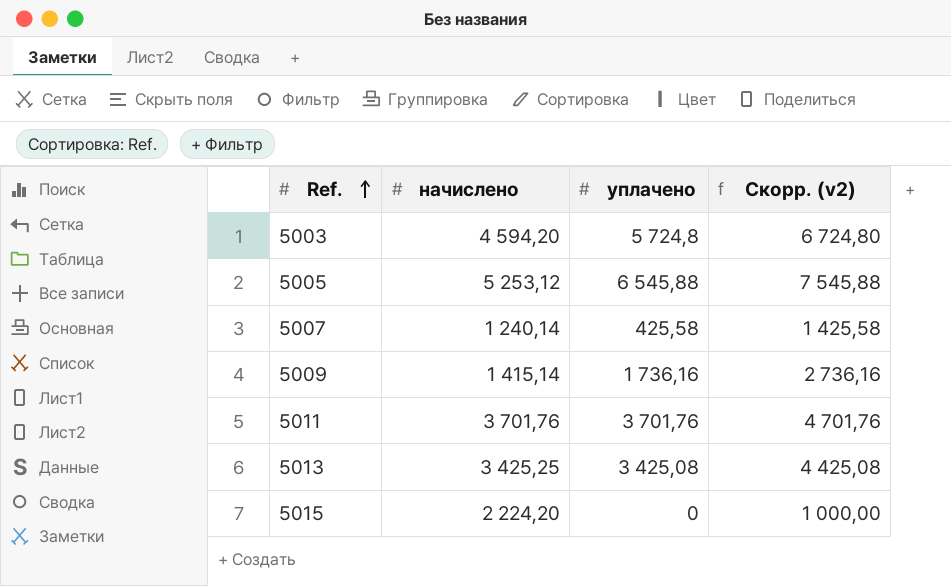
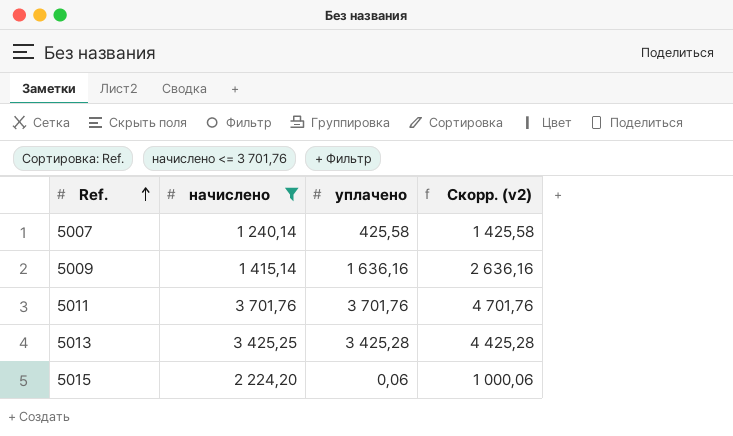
filter: none -> начислено <= 3 701,76
5009 | уплачено: 1 736,16 -> 1 636,16
5009 | Скорр. (v2): 2 736,16 -> 2 636,16
5013 | уплачено: 3 425,08 -> 3 425,28
5013 | Скорр. (v2): 4 425,08 -> 4 425,28
5015 | уплачено: 0 -> 0,06
5015 | Скорр. (v2): 1 000,00 -> 1 000,06

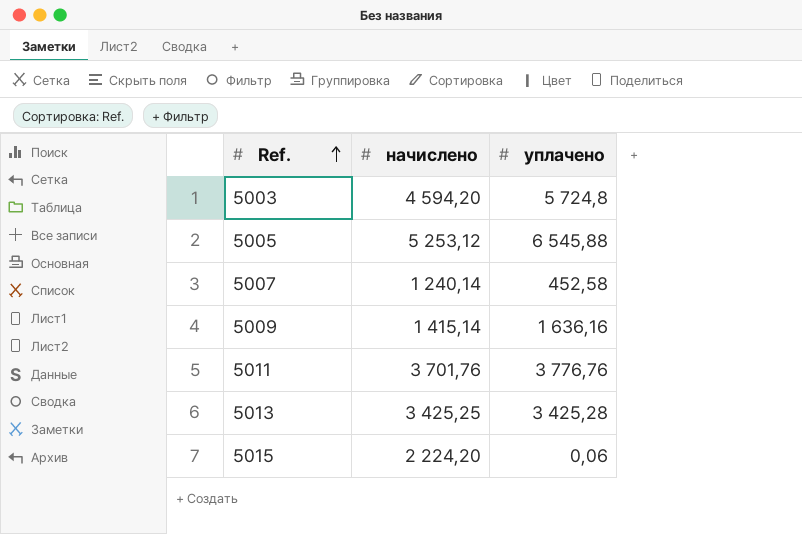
filter: начислено <= 3 701,76 -> none
column Скорр. (v2) | formula: [уплачено] + 1000 -> none
5007 | уплачено: 425,58 -> 452,58
5011 | уплачено: 3 701,76 -> 3 776,76

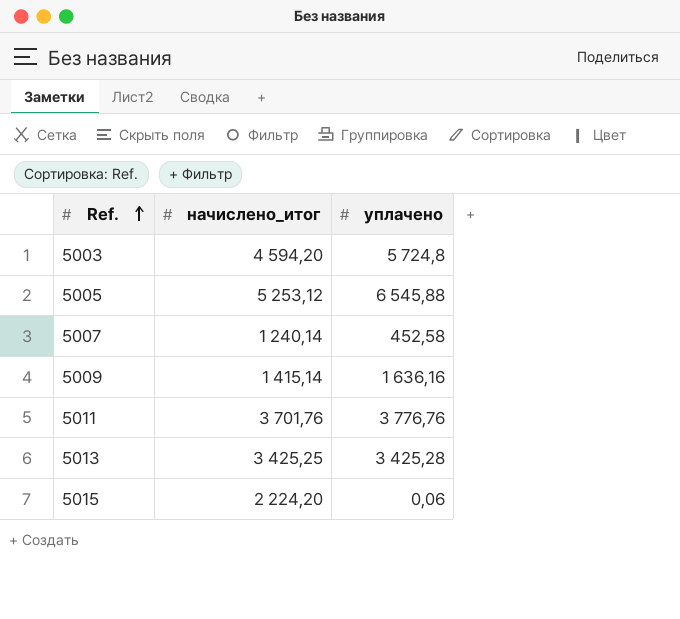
column name: начислено -> начислено_итог

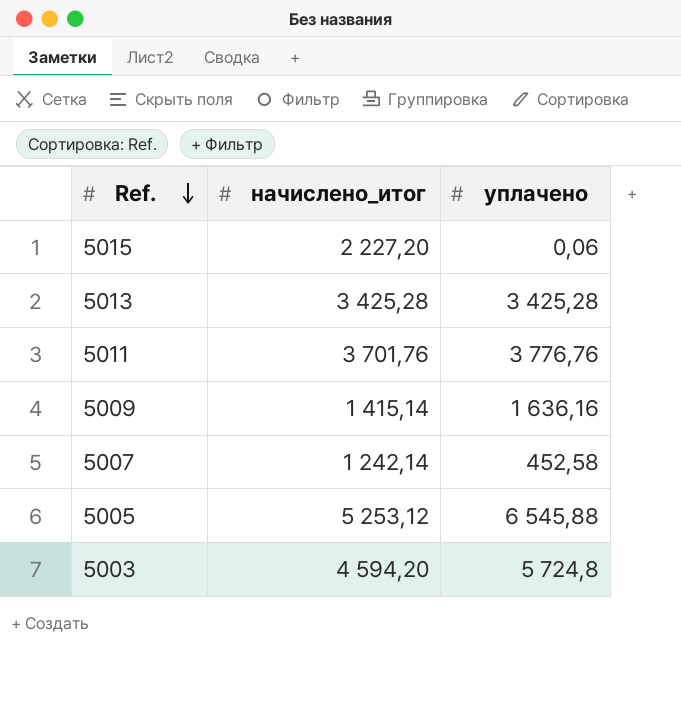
row order: Ref. ascending -> Ref. descending
5015 | начислено_итог: 2 224,20 -> 2 227,20
5013 | начислено_итог: 3 425,25 -> 3 425,28
5007 | начислено_итог: 1 240,14 -> 1 242,14

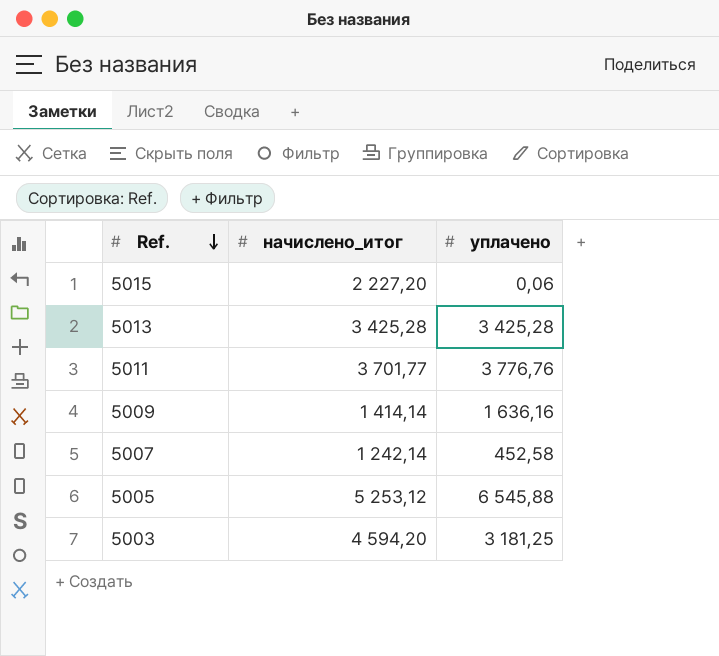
5011 | начислено_итог: 3 701,76 -> 3 701,77
5009 | начислено_итог: 1 415,14 -> 1 414,14
5003 | уплачено: 5 724,8 -> 3 181,25

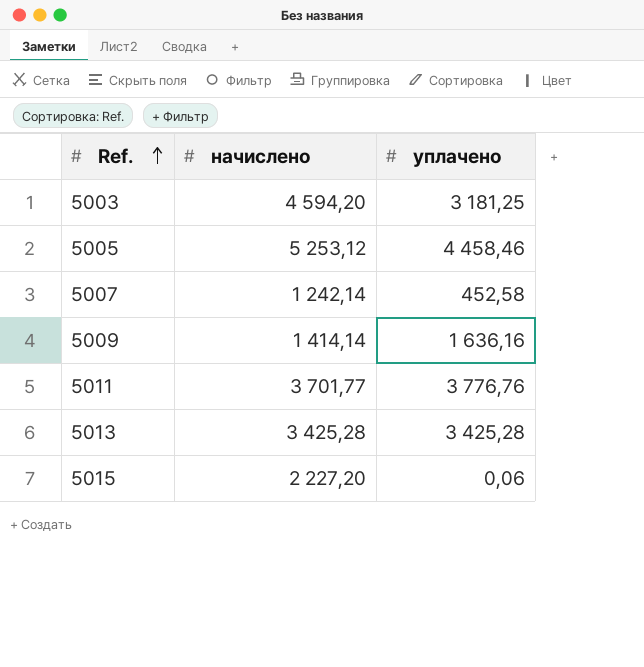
row order: Ref. descending -> Ref. ascending
column name: начислено_итог -> начислено
5005 | уплачено: 6 545,88 -> 4 458,46

